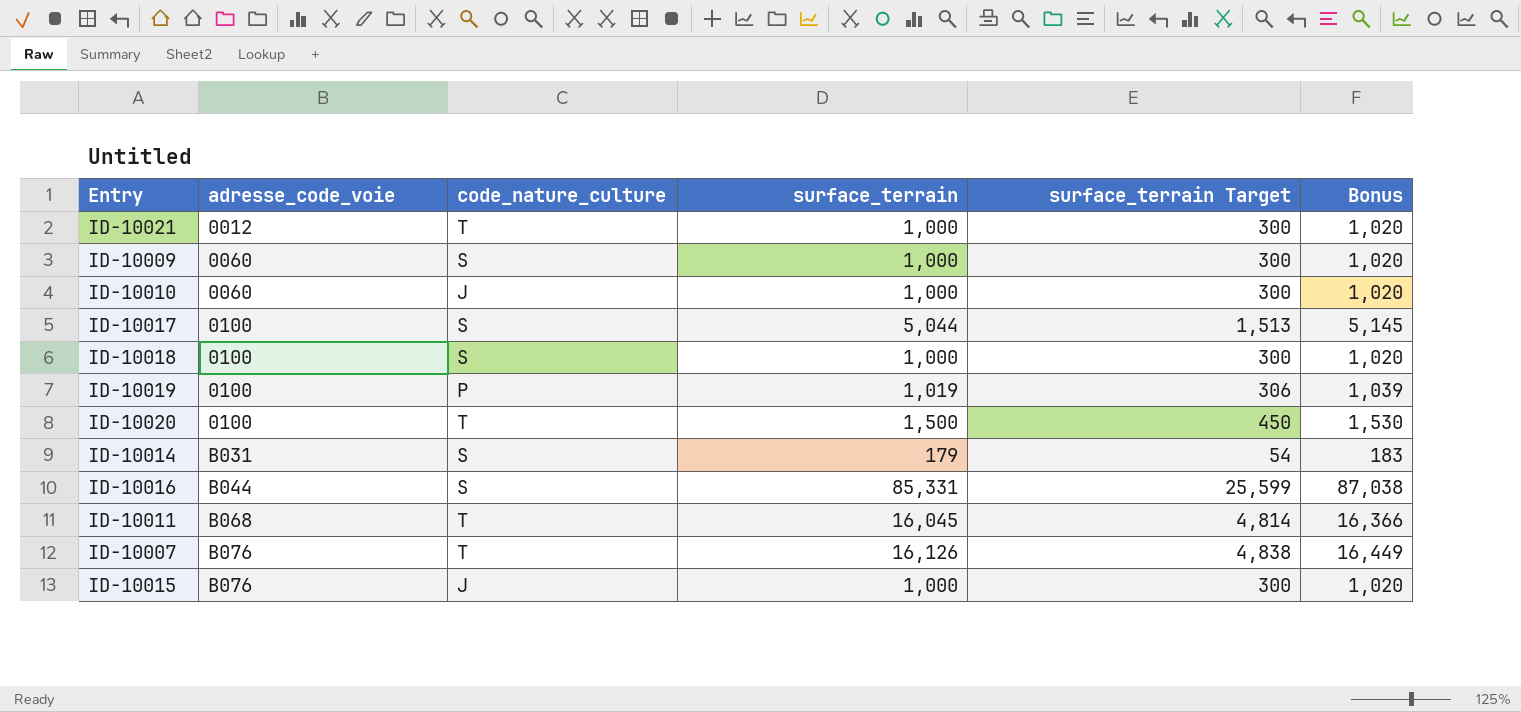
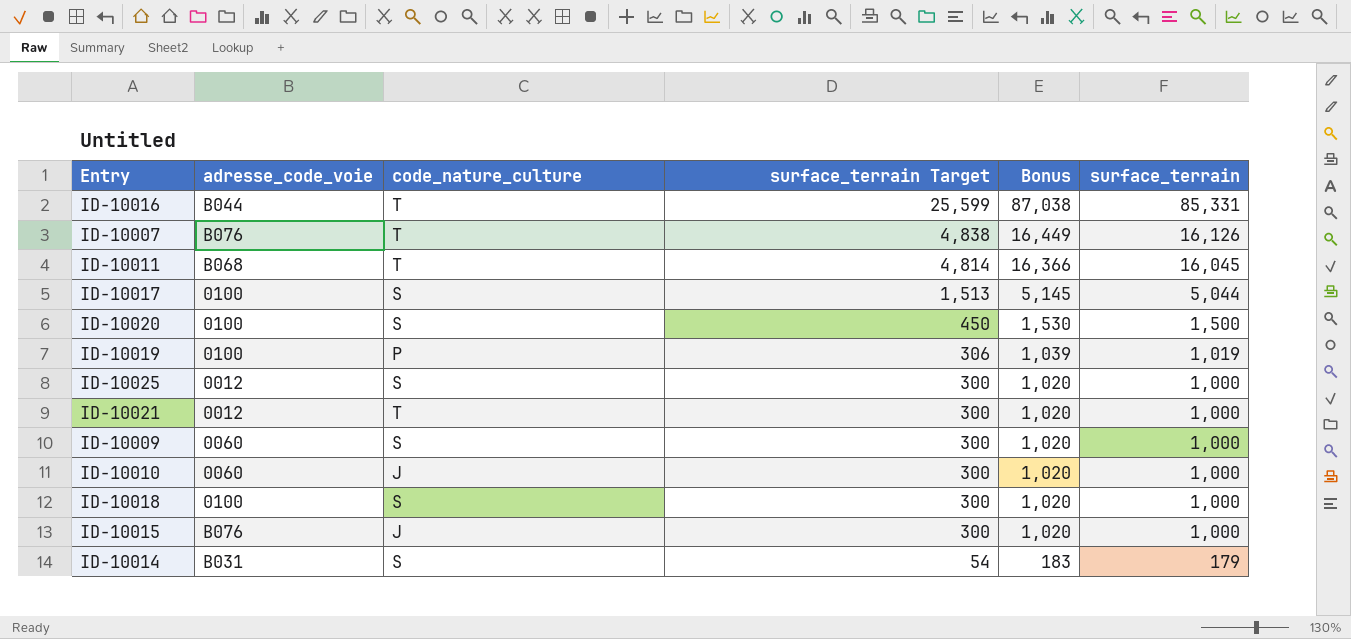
row order: adresse_code_voie ascending -> surface_terrain Target descending
column surface_terrain | position: 4 -> 6
ID-10016 | code_nature_culture: S -> T
ID-10020 | code_nature_culture: T -> S
row ID-10025: none -> 0012 | S | 300 | 1,020 | 1,000

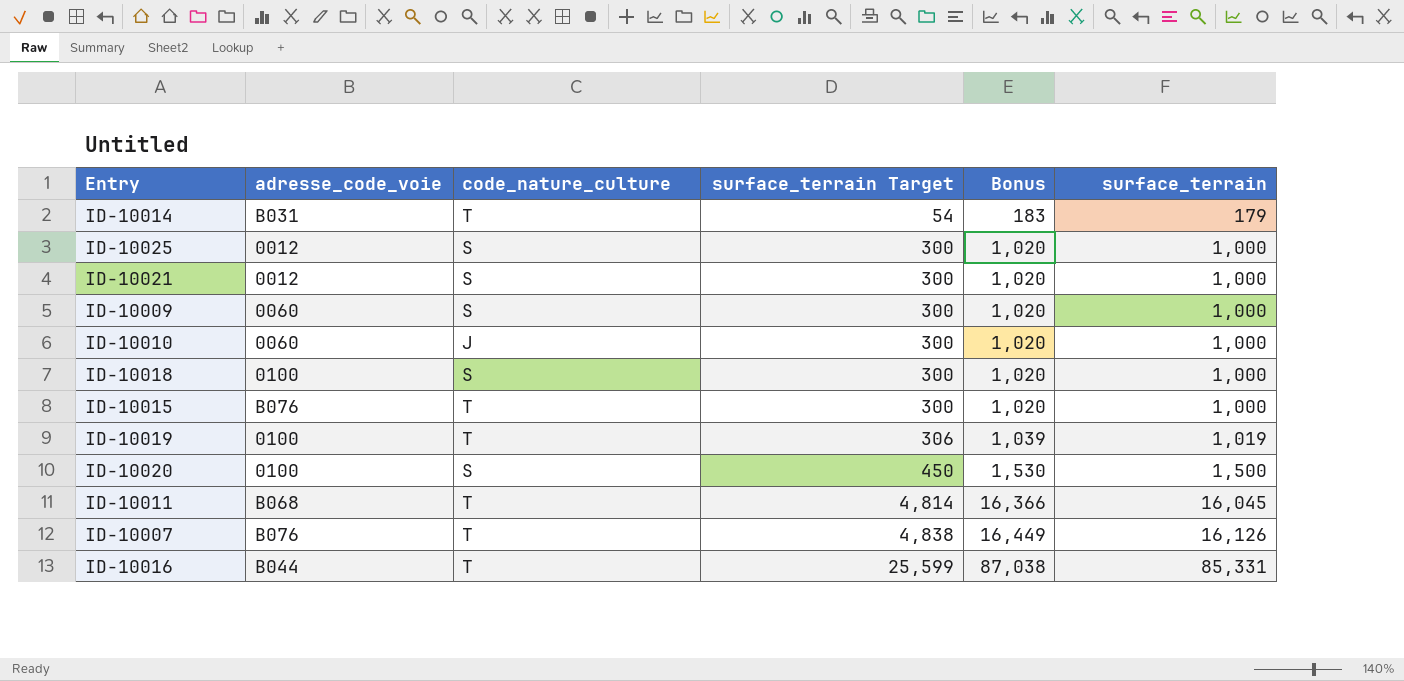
row order: surface_terrain Target descending -> surface_terrain Target ascending
row ID-10017: 0100 | S | 1,513 | 5,145 | 5,044 -> none
ID-10014 | code_nature_culture: S -> T
ID-10021 | code_nature_culture: T -> S
ID-10015 | code_nature_culture: J -> T
ID-10019 | code_nature_culture: P -> T

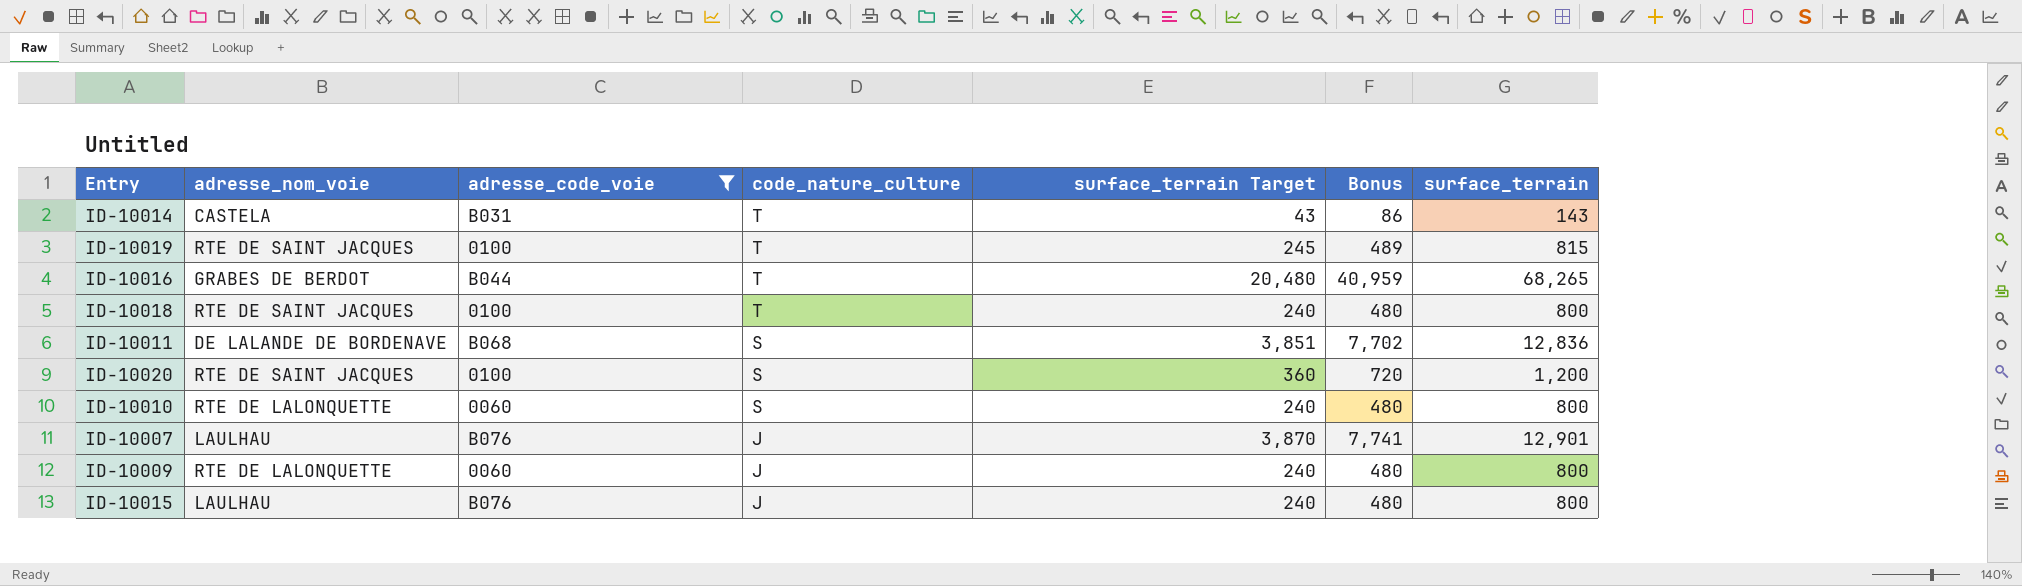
filter: none -> adresse_code_voie != 0012
row order: surface_terrain Target ascending -> code_nature_culture descending
column adresse_nom_voie | position: none -> 2
column Bonus | formula: [surface_terrain] * 1.02 -> [surface_terrain] * 0.6
ID-10014 | surface_terrain Target: 54 -> 43
ID-10014 | surface_terrain: 179 -> 143
ID-10019 | surface_terrain Target: 306 -> 245
ID-10019 | surface_terrain: 1,019 -> 815
ID-10016 | surface_terrain Target: 25,599 -> 20,480
ID-10016 | surface_terrain: 85,331 -> 68,265
ID-10018 | code_nature_culture: S -> T
ID-10018 | surface_terrain Target: 300 -> 240
ID-10018 | surface_terrain: 1,000 -> 800
ID-10011 | code_nature_culture: T -> S
ID-10011 | surface_terrain Target: 4,814 -> 3,851
ID-10011 | surface_terrain: 16,045 -> 12,836
ID-10020 | surface_terrain Target: 450 -> 360
ID-10020 | surface_terrain: 1,500 -> 1,200
ID-10010 | code_nature_culture: J -> S
ID-10010 | surface_terrain Target: 300 -> 240
ID-10010 | surface_terrain: 1,000 -> 800
ID-10007 | code_nature_culture: T -> J
ID-10007 | surface_terrain Target: 4,838 -> 3,870
ID-10007 | surface_terrain: 16,126 -> 12,901
ID-10009 | code_nature_culture: S -> J
ID-10009 | surface_terrain Target: 300 -> 240
ID-10009 | surface_terrain: 1,000 -> 800
ID-10015 | code_nature_culture: T -> J
ID-10015 | surface_terrain Target: 300 -> 240
ID-10015 | surface_terrain: 1,000 -> 800

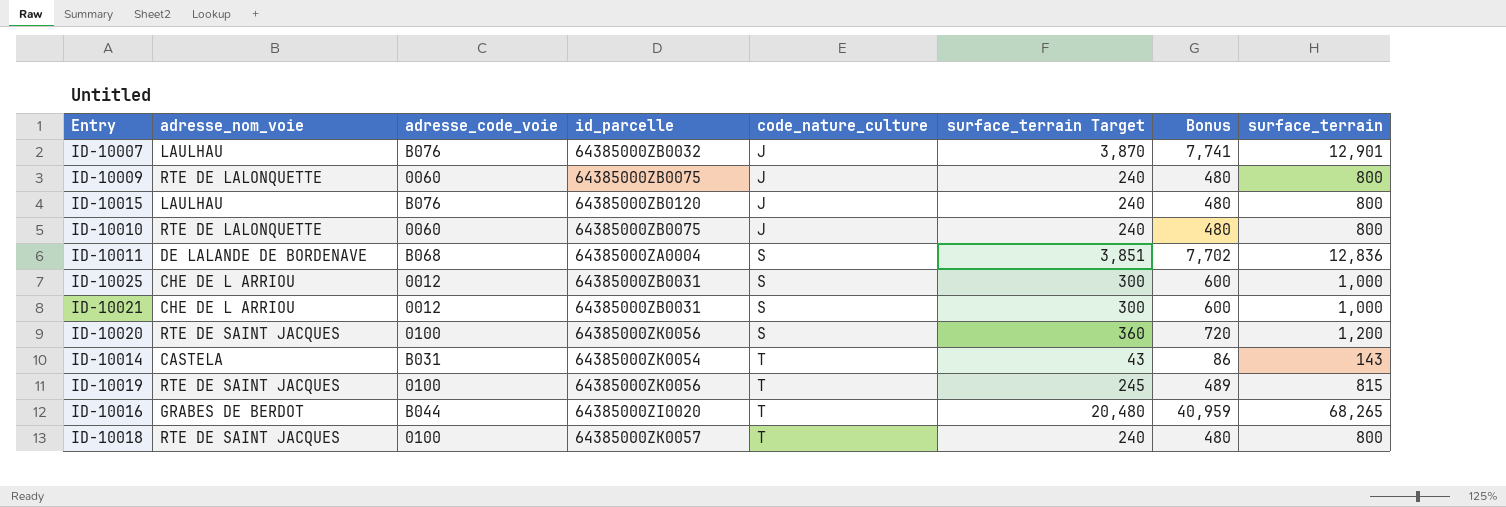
filter: adresse_code_voie != 0012 -> none
row order: code_nature_culture descending -> code_nature_culture ascending
column id_parcelle | position: none -> 4
ID-10010 | code_nature_culture: S -> J

